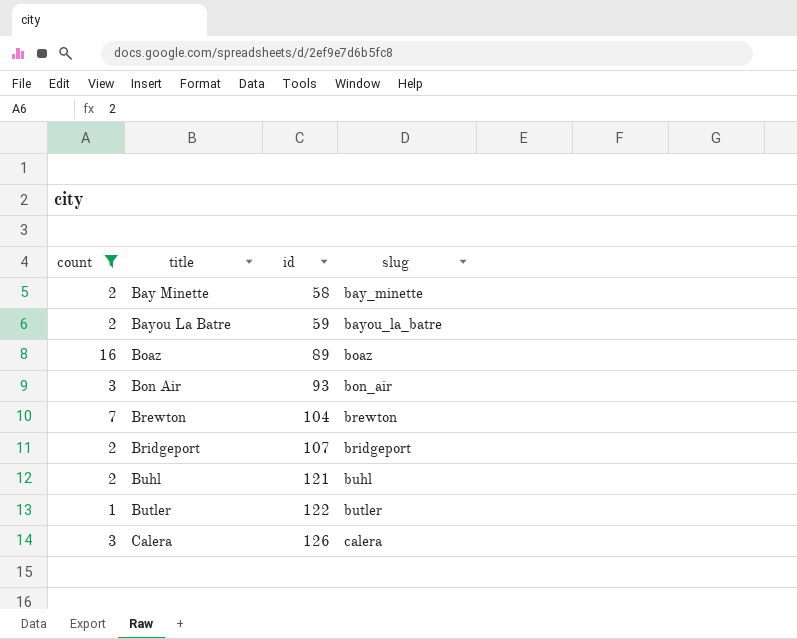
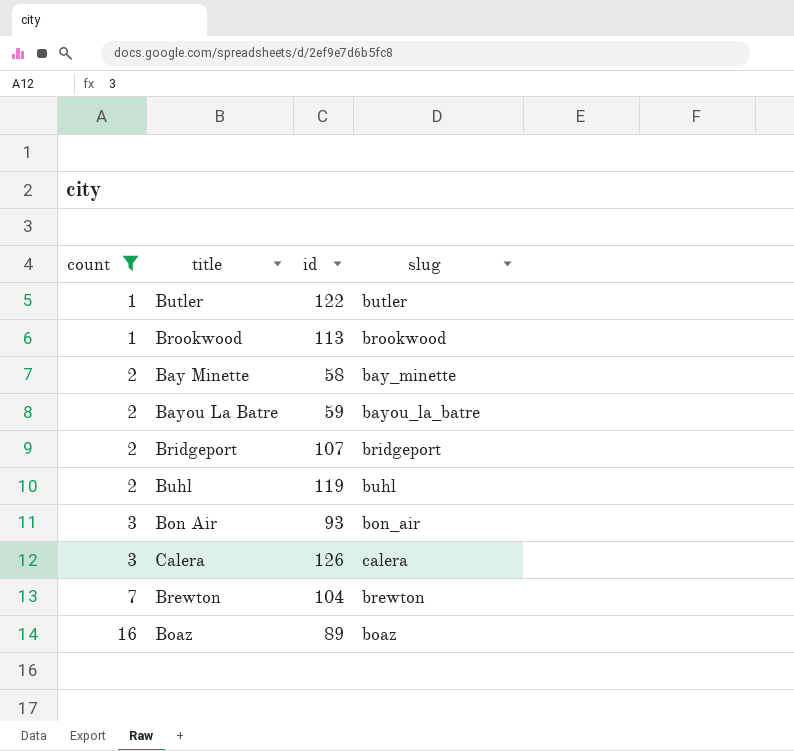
row order: title ascending -> count ascending
row Brookwood: none -> 1 | 113 | brookwood
Buhl | id: 121 -> 119

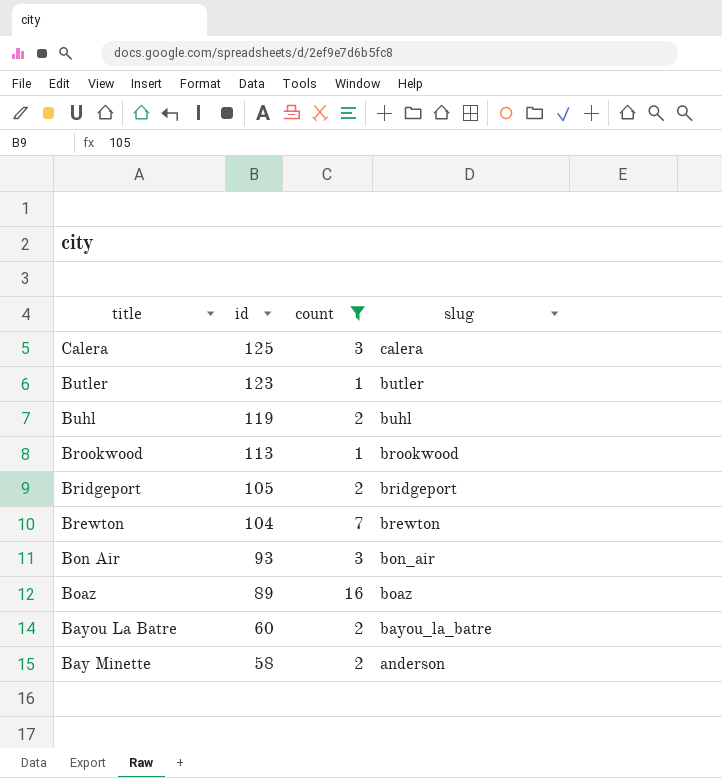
row order: count ascending -> title descending
column count | position: 1 -> 3
Calera | id: 126 -> 125
Butler | id: 122 -> 123
Bridgeport | id: 107 -> 105
Bayou La Batre | id: 59 -> 60
Bay Minette | slug: bay_minette -> anderson

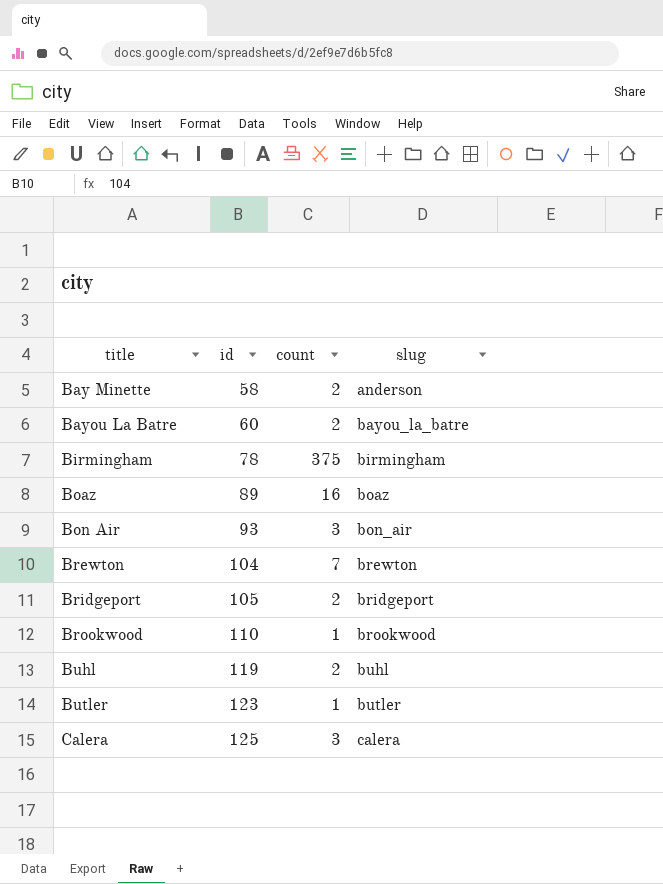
filter: count != 375 -> none
row order: title descending -> title ascending
Brookwood | id: 113 -> 110

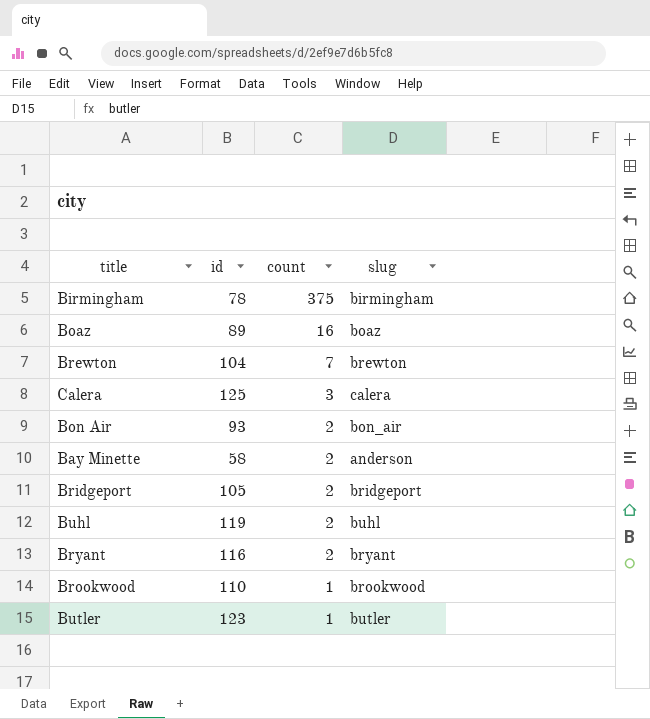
row order: title ascending -> count descending
row Bayou La Batre: 60 | 2 | bayou_la_batre -> none
Bon Air | count: 3 -> 2
row Bryant: none -> 116 | 2 | bryant

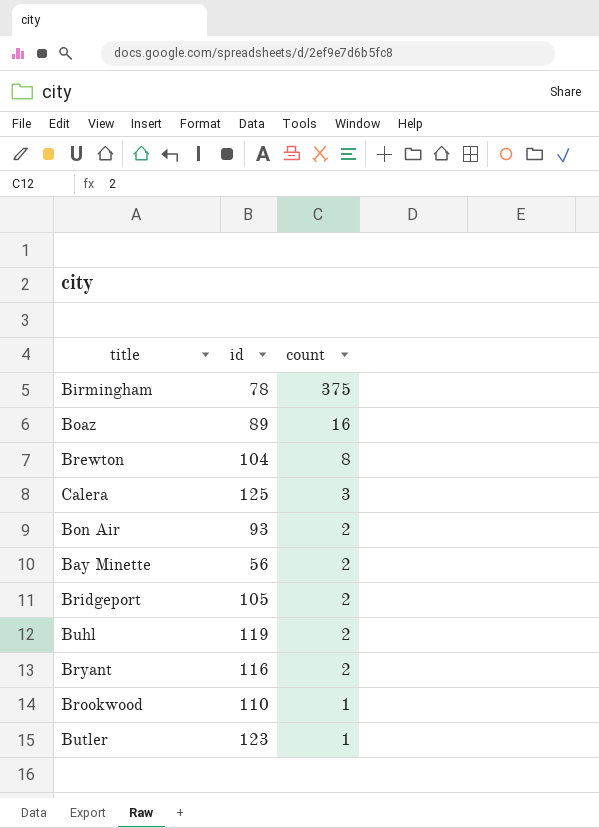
column slug | position: 4 -> none
Brewton | count: 7 -> 8
Bay Minette | id: 58 -> 56

